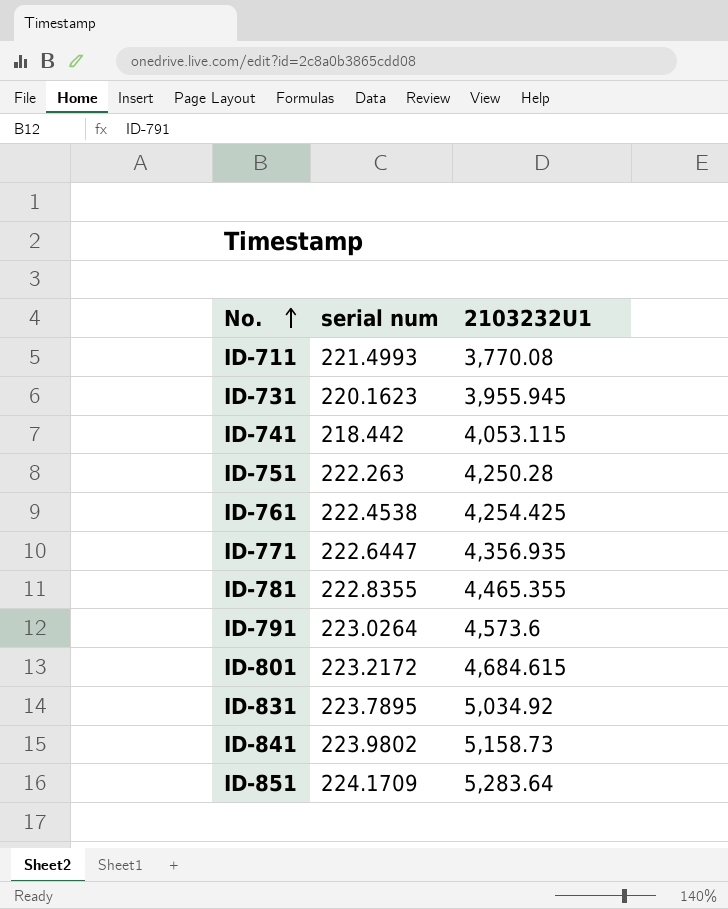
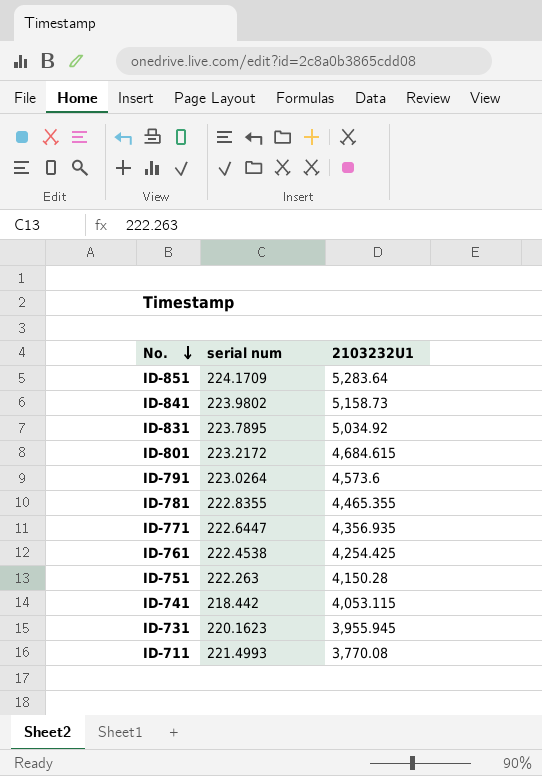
row order: No. ascending -> No. descending
ID-751 | 2103232U1: 4,250.28 -> 4,150.28

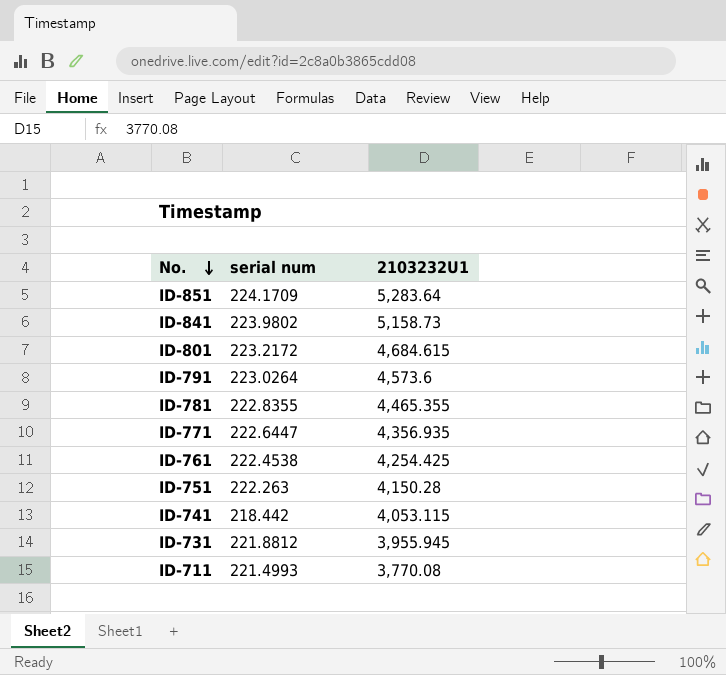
row ID-831: 223.7895 | 5,034.92 -> none
ID-731 | serial num: 220.1623 -> 221.8812

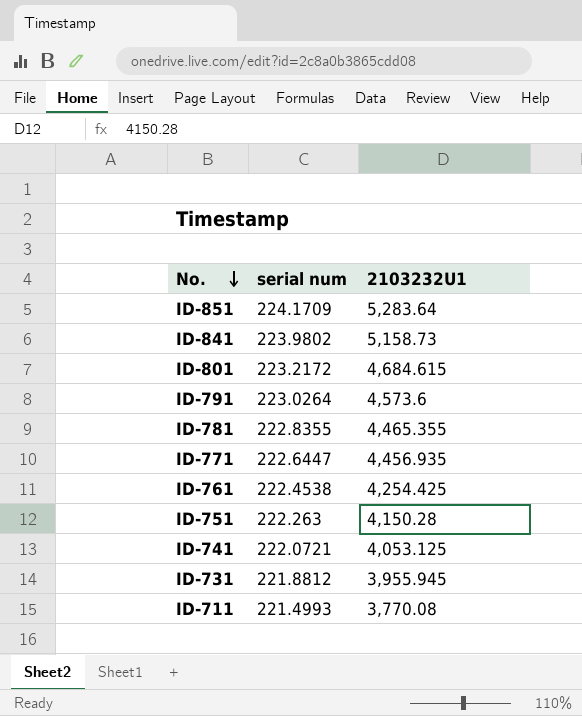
ID-771 | 2103232U1: 4,356.935 -> 4,456.935
ID-741 | serial num: 218.442 -> 222.0721
ID-741 | 2103232U1: 4,053.115 -> 4,053.125

